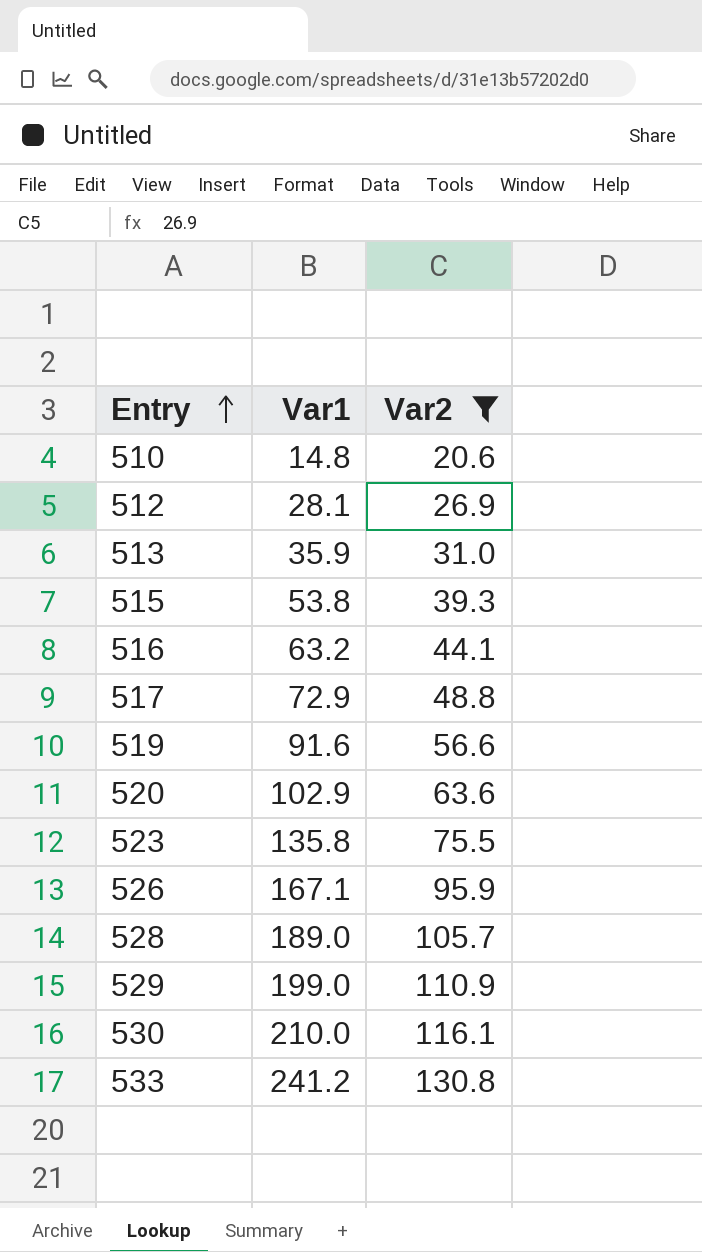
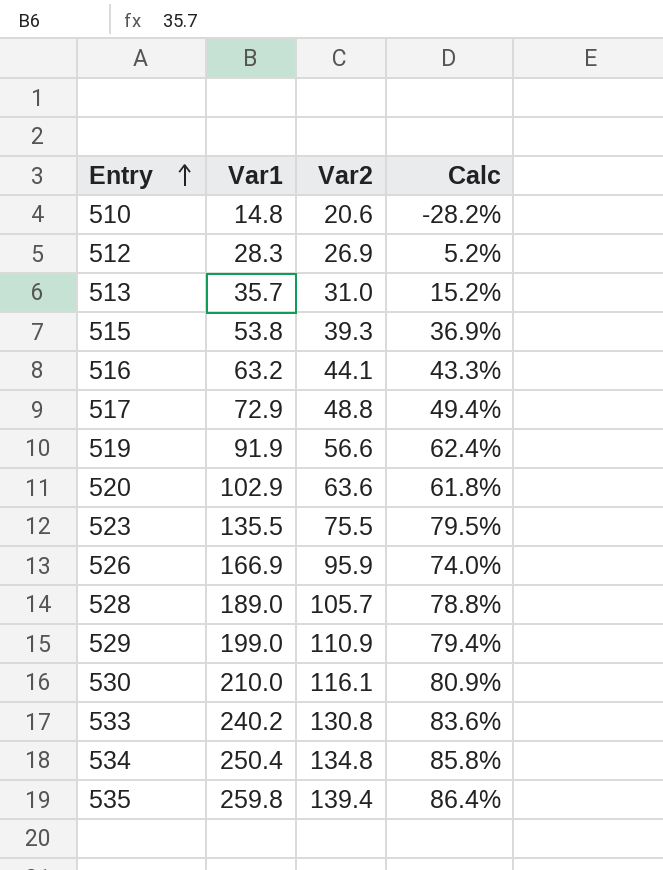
filter: Var2 <= 130.8 -> none
column Calc | formula: none -> ([Var1] - [Var2]) / [Var2]
512 | Var1: 28.1 -> 28.3
513 | Var1: 35.9 -> 35.7
519 | Var1: 91.6 -> 91.9
523 | Var1: 135.8 -> 135.5
526 | Var1: 167.1 -> 166.9
533 | Var1: 241.2 -> 240.2

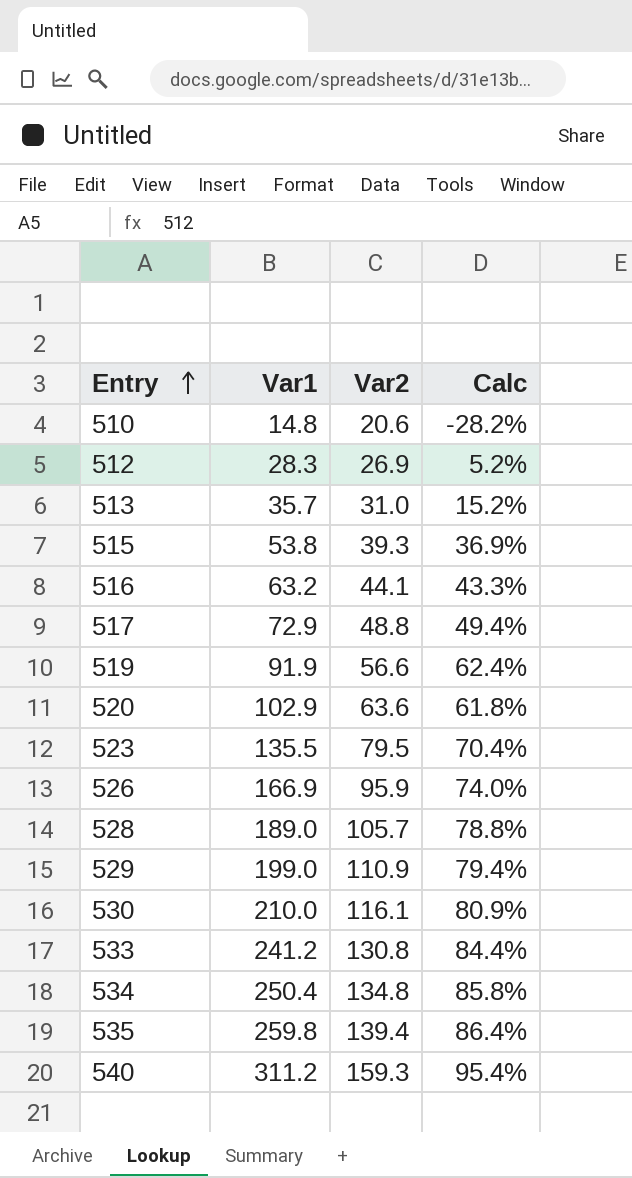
523 | Var2: 75.5 -> 79.5
523 | Calc: 79.5% -> 70.4%
533 | Var1: 240.2 -> 241.2
533 | Calc: 83.6% -> 84.4%
row 540: none -> 311.2 | 159.3 | 95.4%

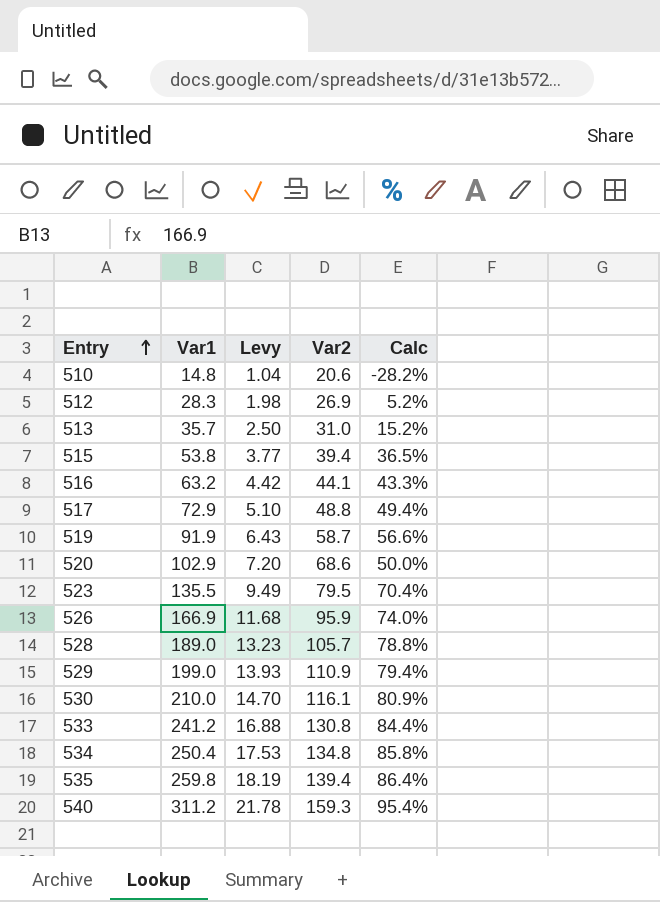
column Levy | formula: none -> [Var1] * 0.07
515 | Var2: 39.3 -> 39.4
515 | Calc: 36.9% -> 36.5%
519 | Var2: 56.6 -> 58.7
519 | Calc: 62.4% -> 56.6%
520 | Var2: 63.6 -> 68.6
520 | Calc: 61.8% -> 50.0%

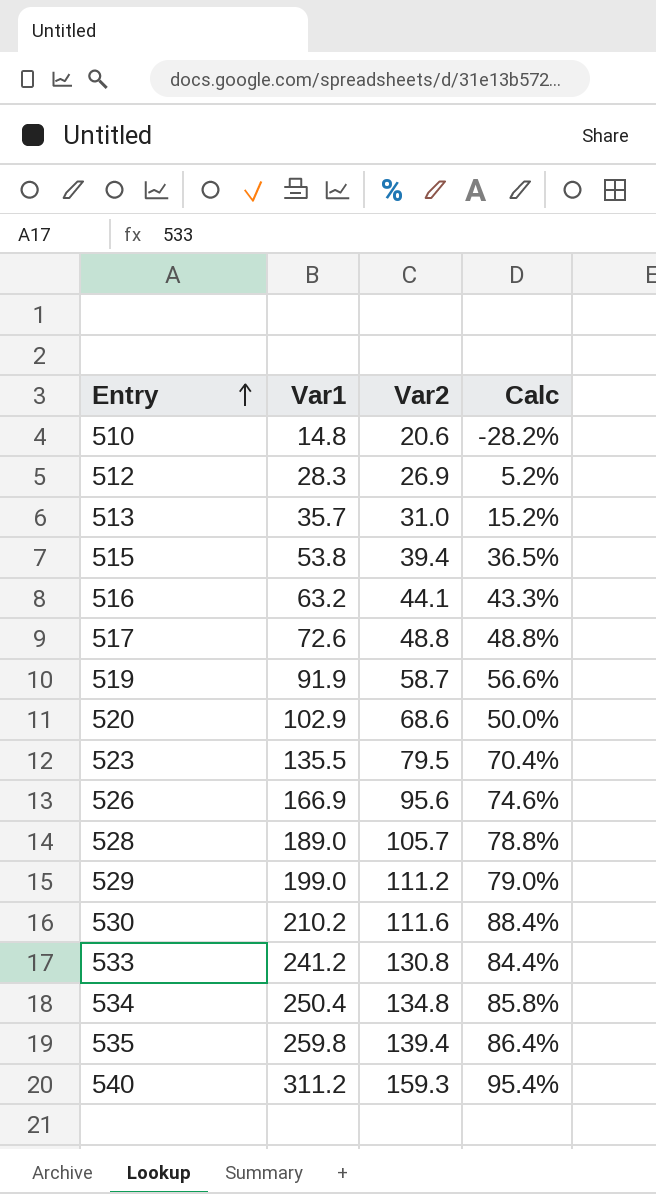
column Levy | formula: [Var1] * 0.07 -> none
517 | Var1: 72.9 -> 72.6
517 | Calc: 49.4% -> 48.8%
526 | Var2: 95.9 -> 95.6
526 | Calc: 74.0% -> 74.6%
529 | Var2: 110.9 -> 111.2
529 | Calc: 79.4% -> 79.0%
530 | Var1: 210.0 -> 210.2
530 | Var2: 116.1 -> 111.6
530 | Calc: 80.9% -> 88.4%

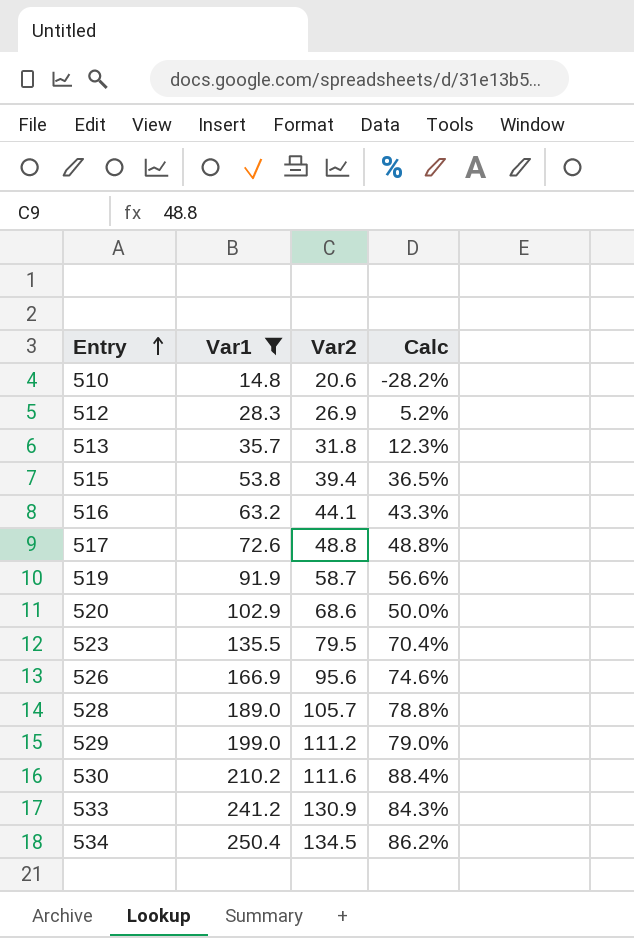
filter: none -> Var1 <= 250.4
513 | Var2: 31.0 -> 31.8
513 | Calc: 15.2% -> 12.3%
533 | Var2: 130.8 -> 130.9
533 | Calc: 84.4% -> 84.3%
534 | Var2: 134.8 -> 134.5
534 | Calc: 85.8% -> 86.2%

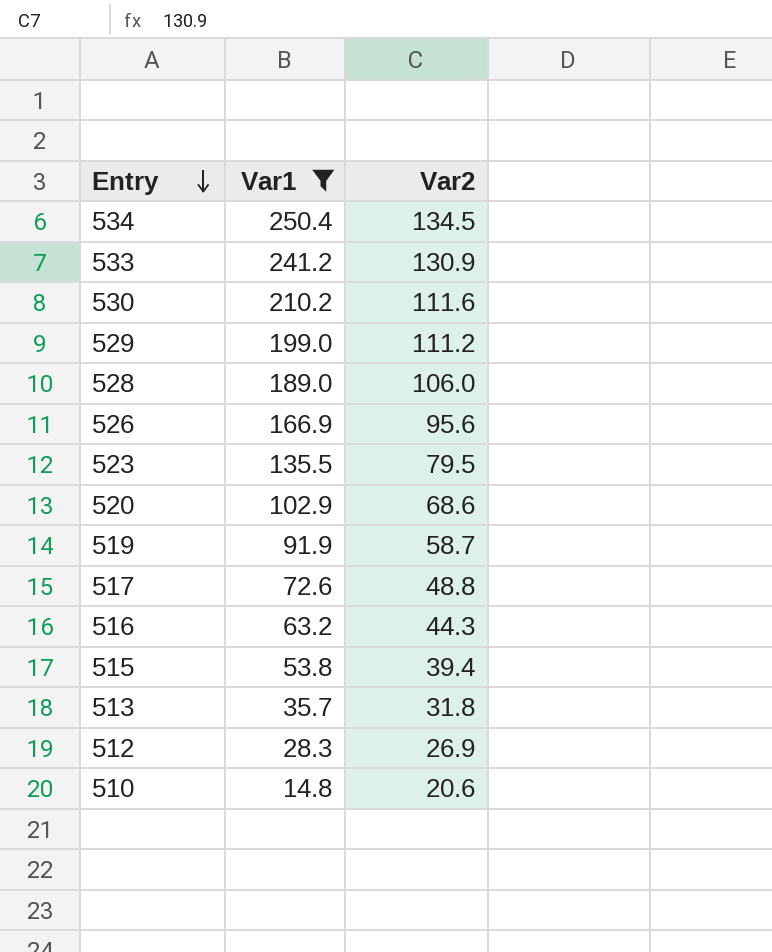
row order: Entry ascending -> Entry descending
column Calc | formula: ([Var1] - [Var2]) / [Var2] -> none
528 | Var2: 105.7 -> 106.0
516 | Var2: 44.1 -> 44.3

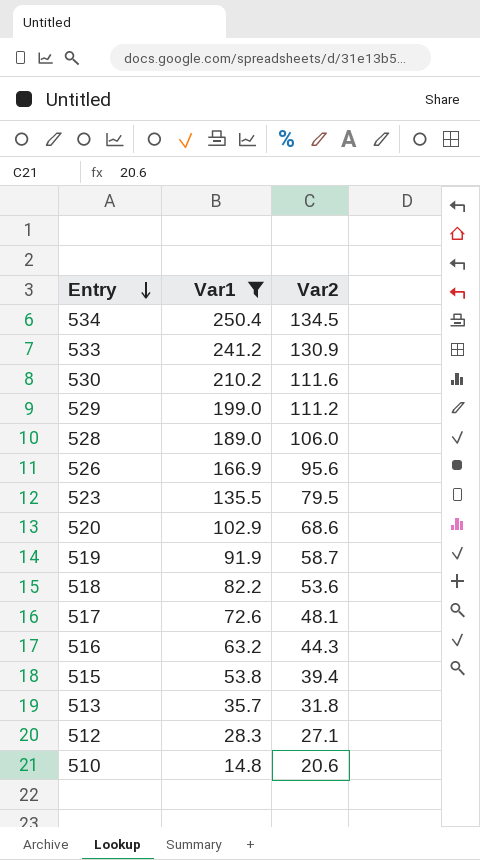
row 518: none -> 82.2 | 53.6
517 | Var2: 48.8 -> 48.1
512 | Var2: 26.9 -> 27.1

